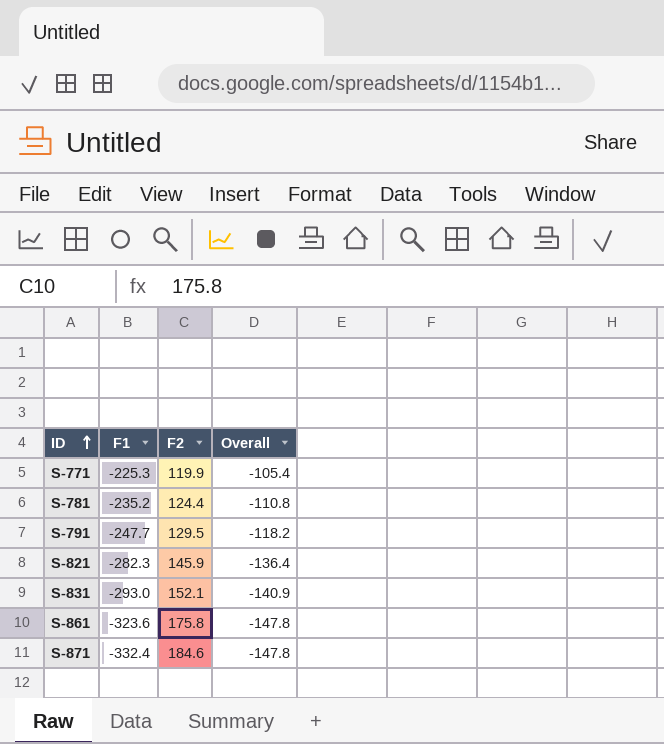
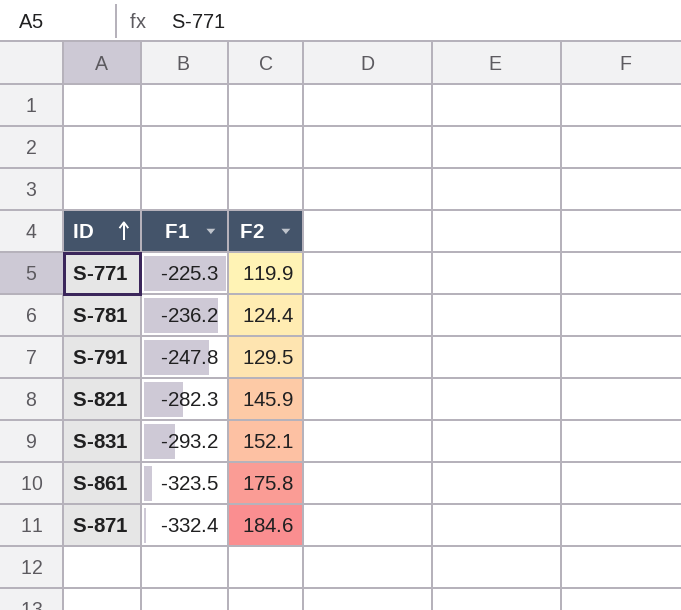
column Overall | formula: [F1] + [F2] -> none
S-781 | F1: -235.2 -> -236.2
S-791 | F1: -247.7 -> -247.8
S-831 | F1: -293.0 -> -293.2
S-861 | F1: -323.6 -> -323.5

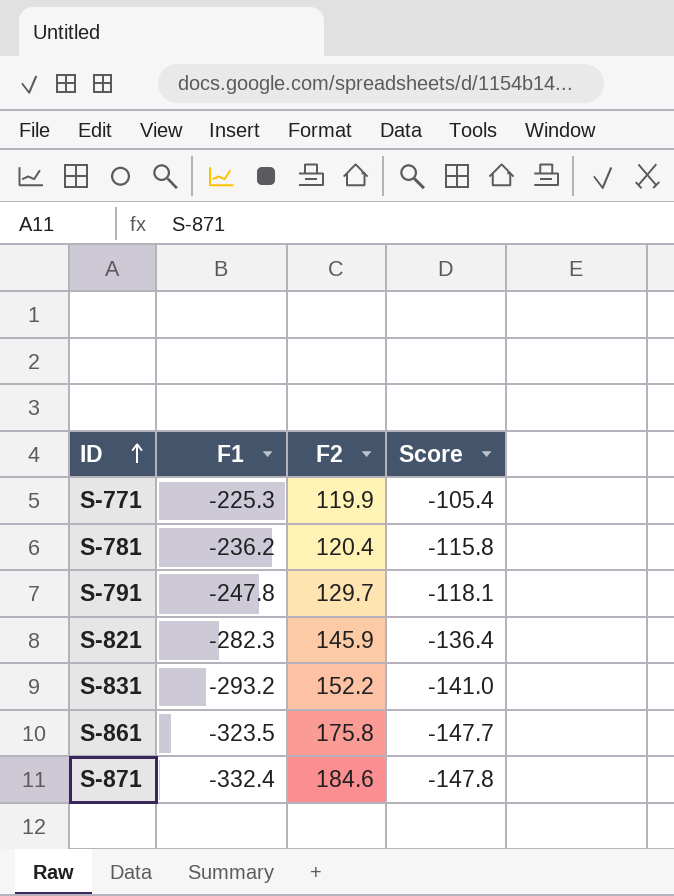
column Score | formula: none -> [F1] + [F2]
S-781 | F2: 124.4 -> 120.4
S-791 | F2: 129.5 -> 129.7
S-831 | F2: 152.1 -> 152.2

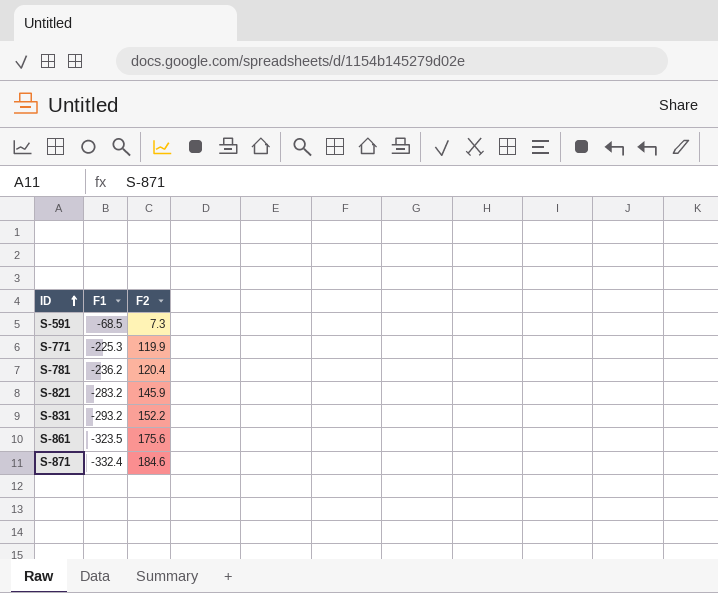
column Score | formula: [F1] + [F2] -> none
row S-791: -247.8 | 129.7 | -118.1 -> none
row S-591: none -> -68.5 | 7.3
S-821 | F1: -282.3 -> -283.2
S-861 | F2: 175.8 -> 175.6

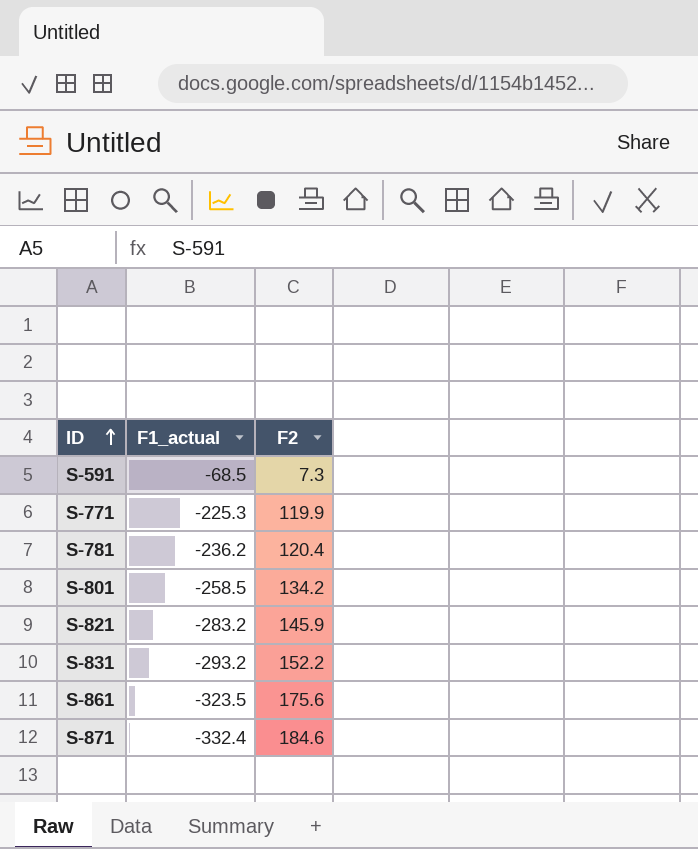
column name: F1 -> F1_actual
row S-801: none -> -258.5 | 134.2

